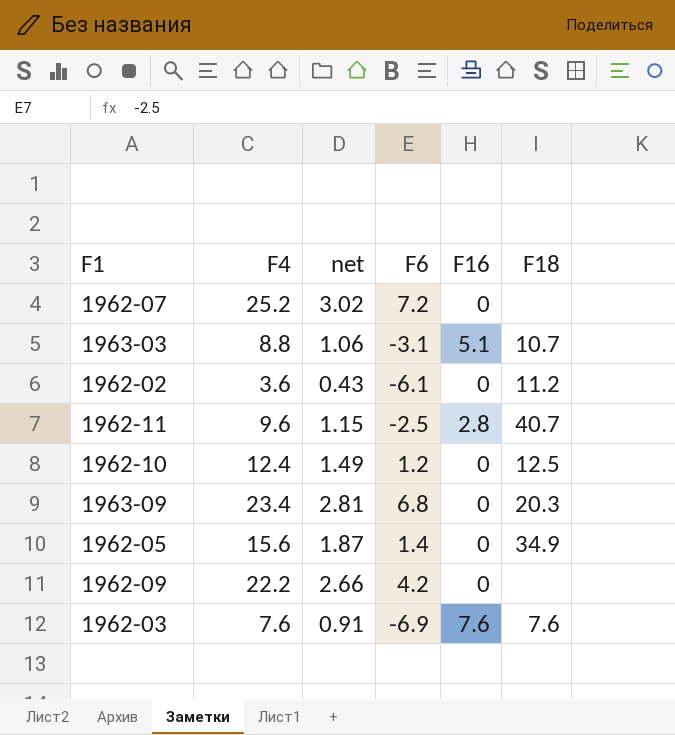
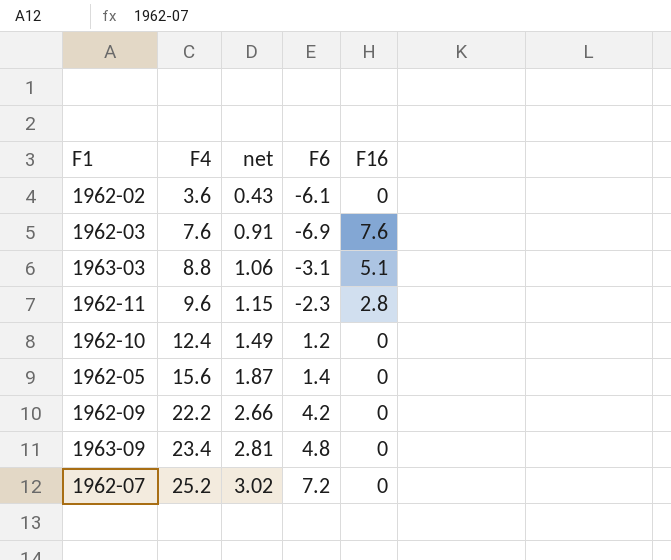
row order: none -> F4 ascending
column F18 | position: 6 -> none
1962-11 | F6: -2.5 -> -2.3
1963-09 | F6: 6.8 -> 4.8

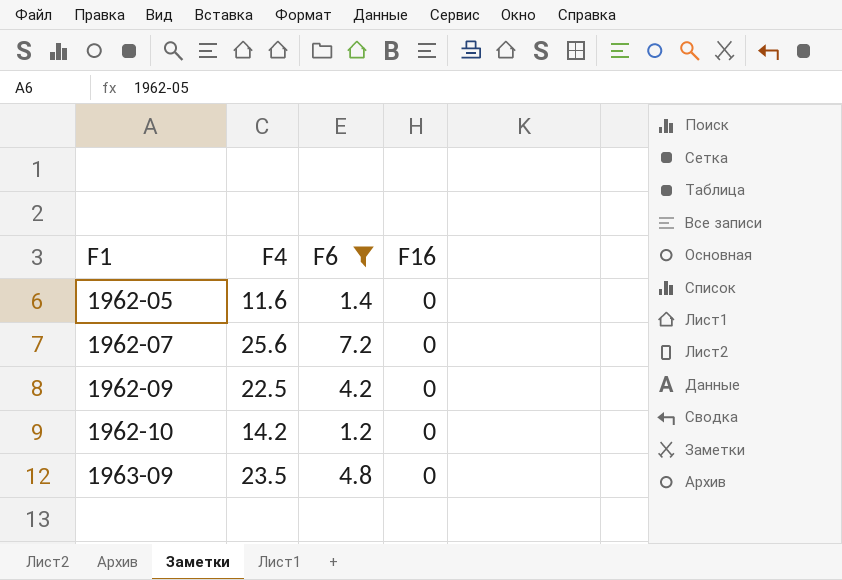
filter: none -> F6 >= 1.2
row order: F4 ascending -> F1 ascending
column net | formula: [F4] * 0.12 -> none
1962-05 | F4: 15.6 -> 11.6
1962-07 | F4: 25.2 -> 25.6
1962-09 | F4: 22.2 -> 22.5
1962-10 | F4: 12.4 -> 14.2
1963-09 | F4: 23.4 -> 23.5

